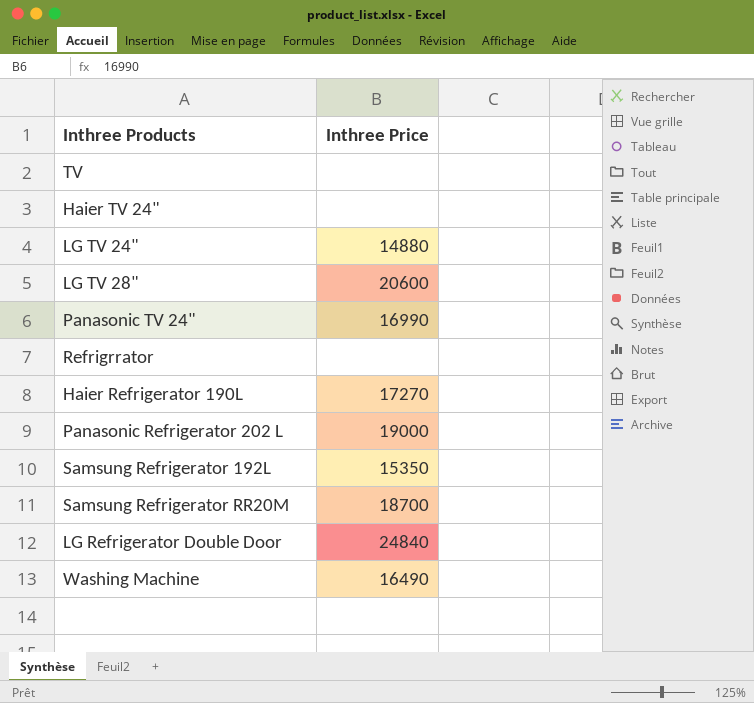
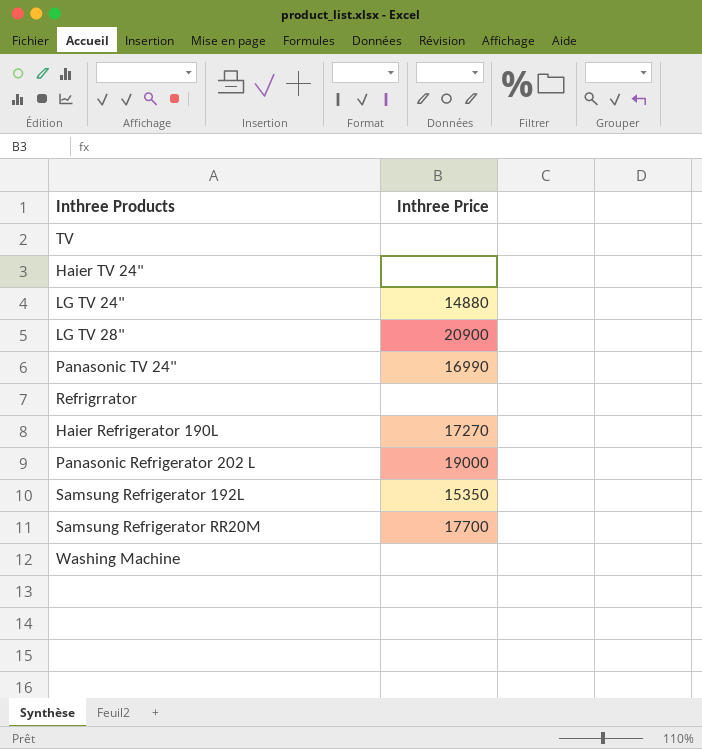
row LG Refrigerator Double Door: 24840 -> none
LG TV 28" | Inthree Price: 20600 -> 20900
Samsung Refrigerator RR20M | Inthree Price: 18700 -> 17700
Washing Machine | Inthree Price: 16490 -> none

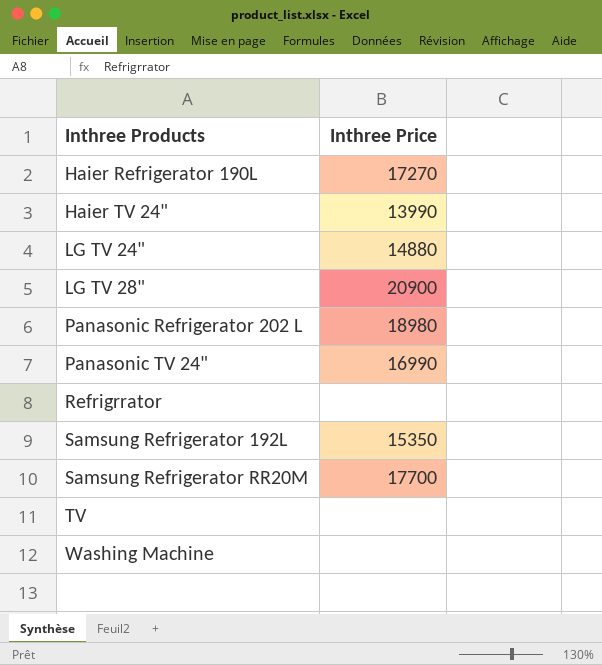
row order: none -> Inthree Products ascending
Haier TV 24" | Inthree Price: none -> 13990
Panasonic Refrigerator 202 L | Inthree Price: 19000 -> 18980

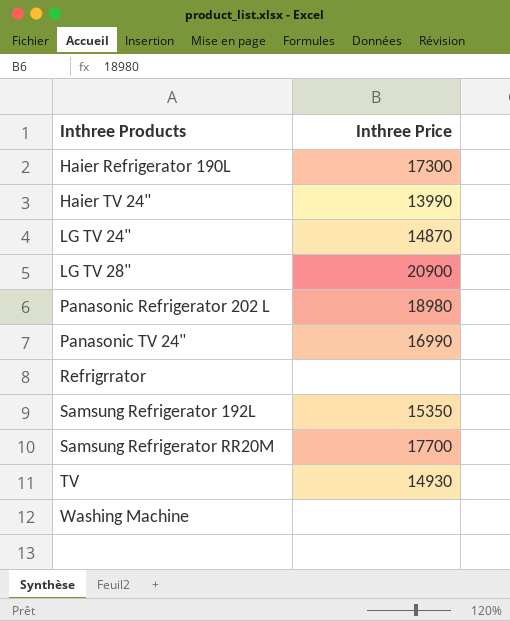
Haier Refrigerator 190L | Inthree Price: 17270 -> 17300
LG TV 24" | Inthree Price: 14880 -> 14870
TV | Inthree Price: none -> 14930

